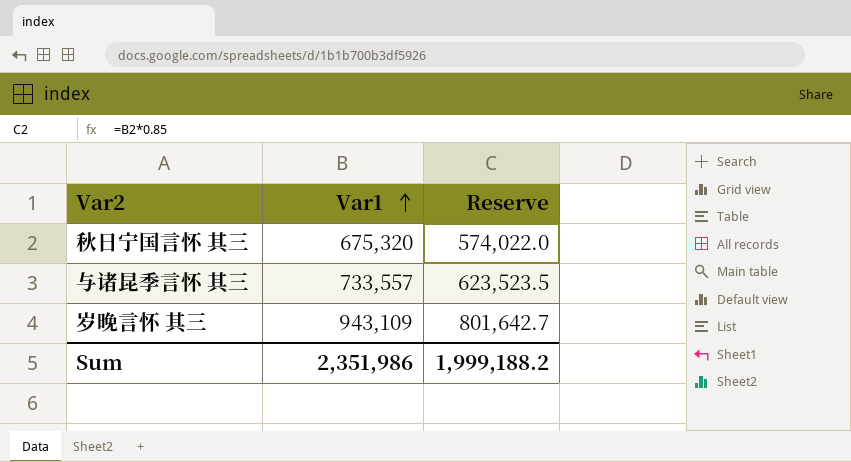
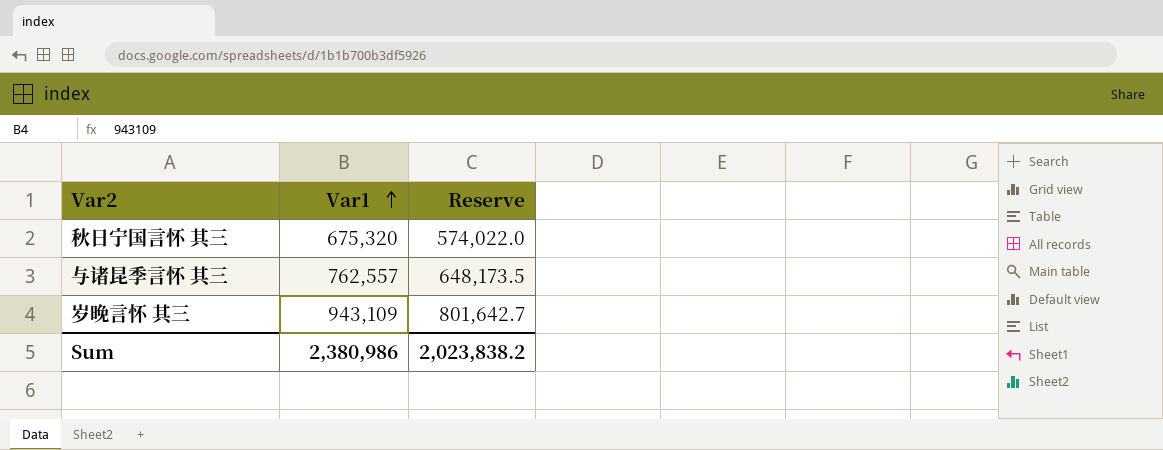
与诸昆季言怀 其三 | Var1: 733,557 -> 762,557
与诸昆季言怀 其三 | Reserve: 623,523.5 -> 648,173.5
Sum | Var1: 2,351,986 -> 2,380,986
Sum | Reserve: 1,999,188.2 -> 2,023,838.2

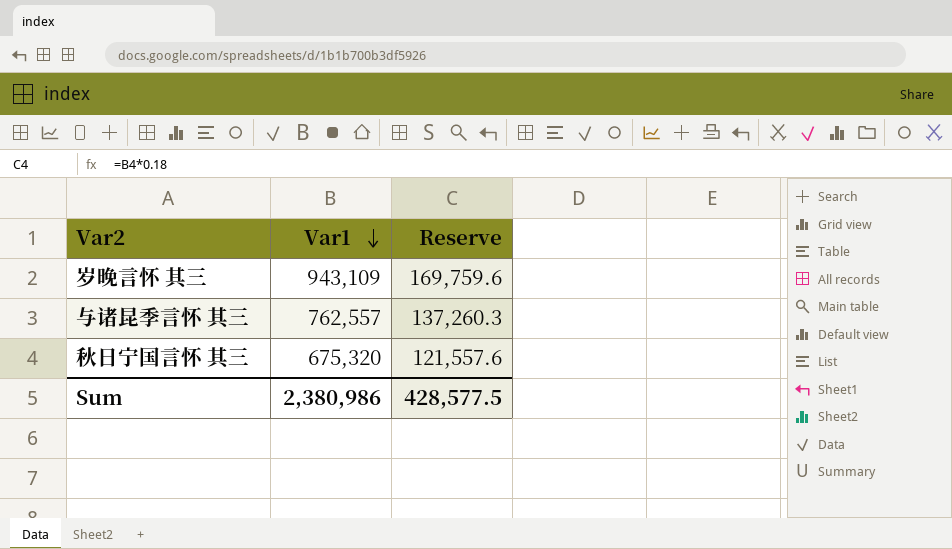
row order: Var1 ascending -> Var1 descending
column Reserve | formula: [Var1] * 0.85 -> [Var1] * 0.18
Sum | Reserve: 2,023,838.2 -> 428,577.5

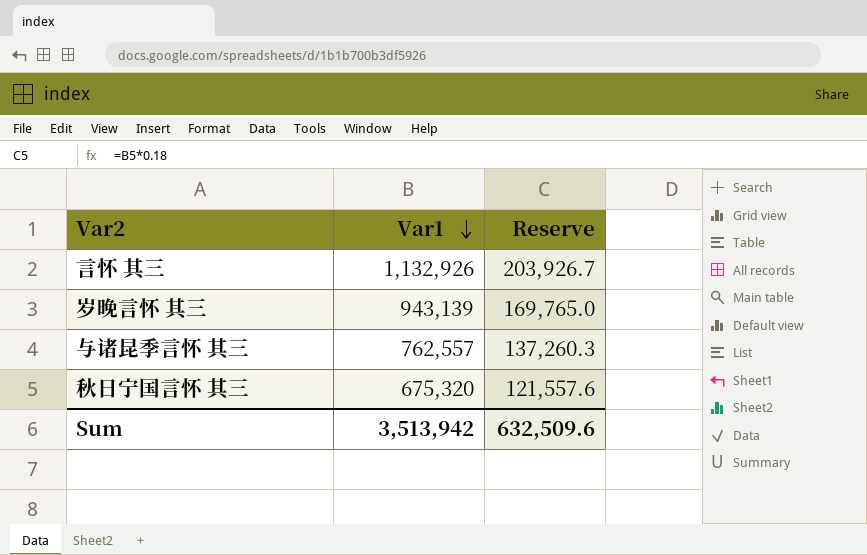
row 言怀 其三: none -> 1,132,926 | 203,926.7
岁晚言怀 其三 | Var1: 943,109 -> 943,139
岁晚言怀 其三 | Reserve: 169,759.6 -> 169,765.0
Sum | Var1: 2,380,986 -> 3,513,942
Sum | Reserve: 428,577.5 -> 632,509.6

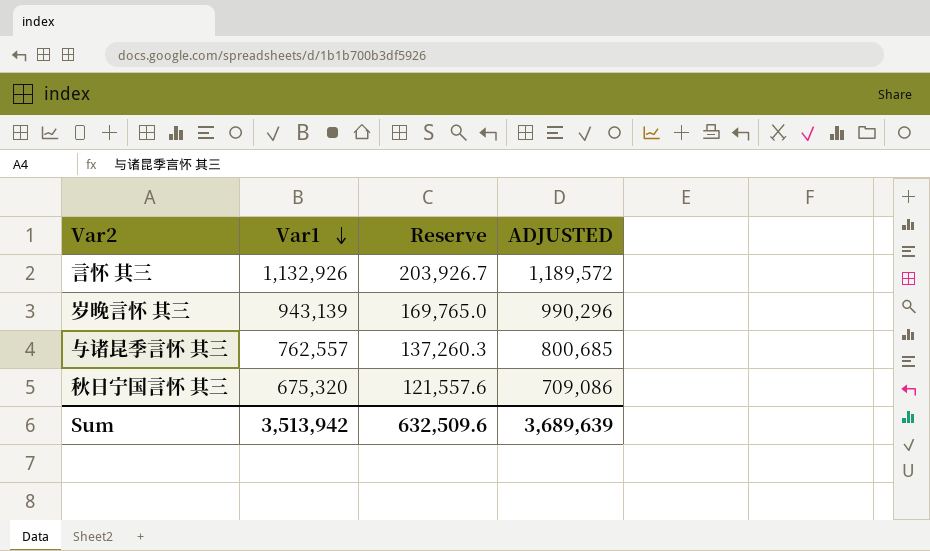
column ADJUSTED | formula: none -> [Var1] * 1.05

